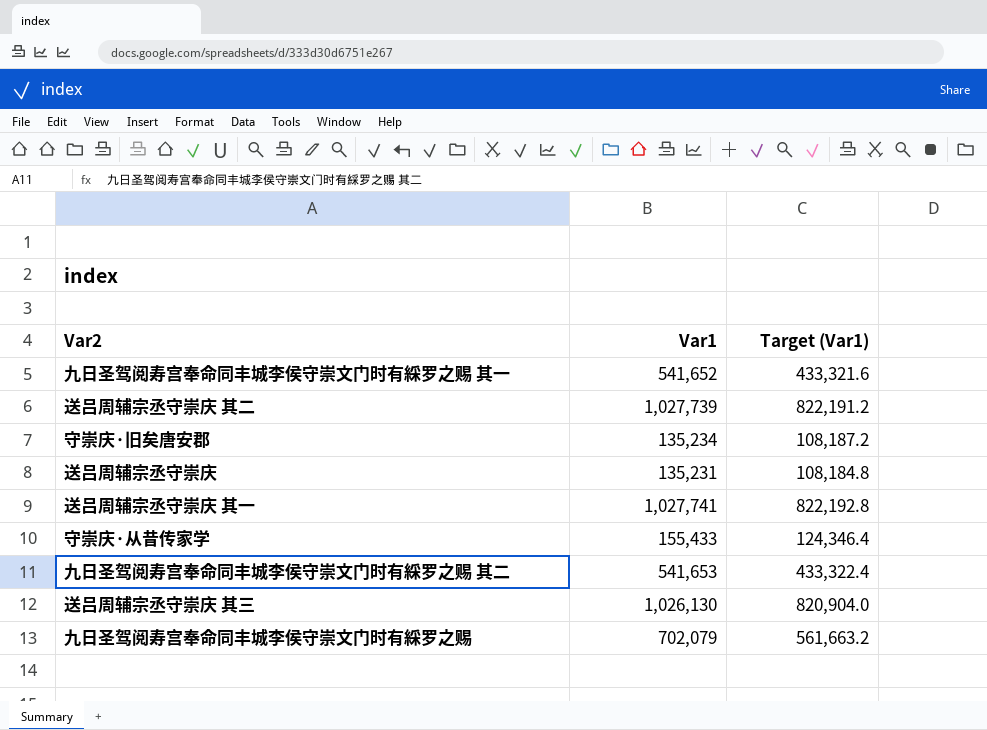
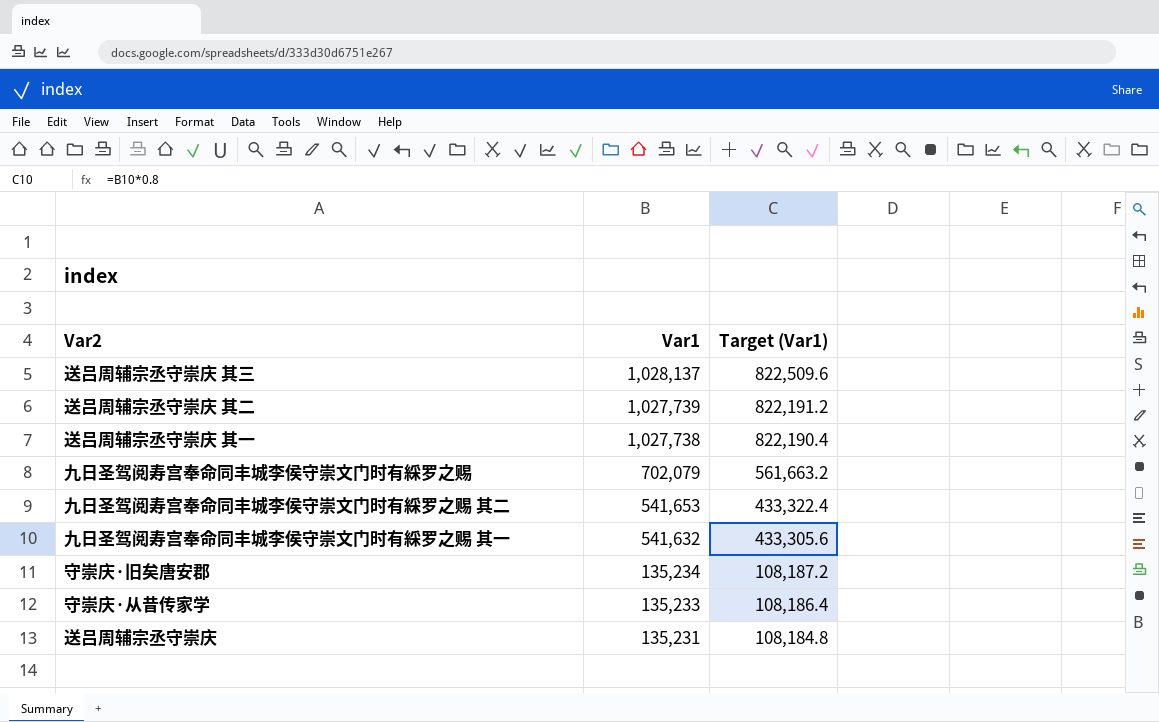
row order: none -> Var1 descending
送吕周辅宗丞守崇庆 其三 | Var1: 1,026,130 -> 1,028,137
送吕周辅宗丞守崇庆 其三 | Target (Var1): 820,904.0 -> 822,509.6
送吕周辅宗丞守崇庆 其一 | Var1: 1,027,741 -> 1,027,738
送吕周辅宗丞守崇庆 其一 | Target (Var1): 822,192.8 -> 822,190.4
九日圣驾阅寿宫奉命同丰城李侯守崇文门时有綵罗之赐 其一 | Var1: 541,652 -> 541,632
九日圣驾阅寿宫奉命同丰城李侯守崇文门时有綵罗之赐 其一 | Target (Var1): 433,321.6 -> 433,305.6
守崇庆·从昔传家学 | Var1: 155,433 -> 135,233
守崇庆·从昔传家学 | Target (Var1): 124,346.4 -> 108,186.4

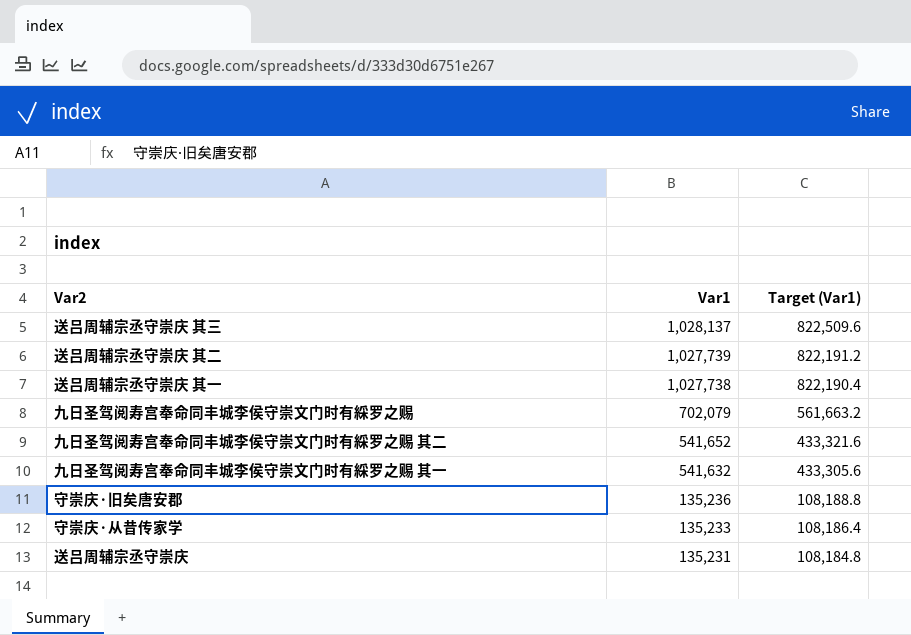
九日圣驾阅寿宫奉命同丰城李侯守崇文门时有綵罗之赐 其二 | Var1: 541,653 -> 541,652
九日圣驾阅寿宫奉命同丰城李侯守崇文门时有綵罗之赐 其二 | Target (Var1): 433,322.4 -> 433,321.6
守崇庆·旧矣唐安郡 | Var1: 135,234 -> 135,236
守崇庆·旧矣唐安郡 | Target (Var1): 108,187.2 -> 108,188.8

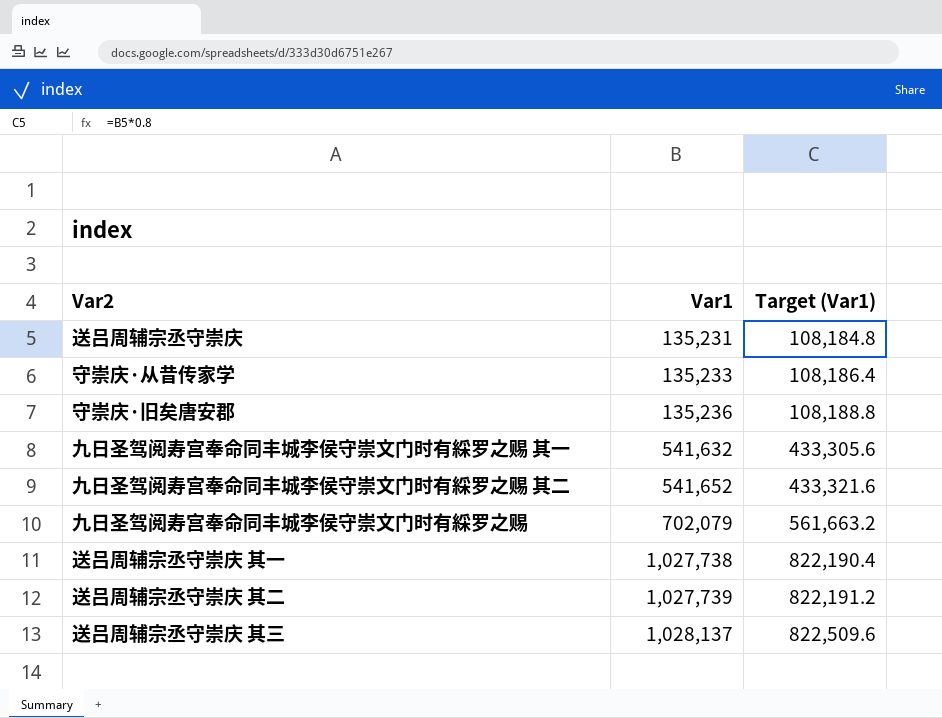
row order: Var1 descending -> Var1 ascending

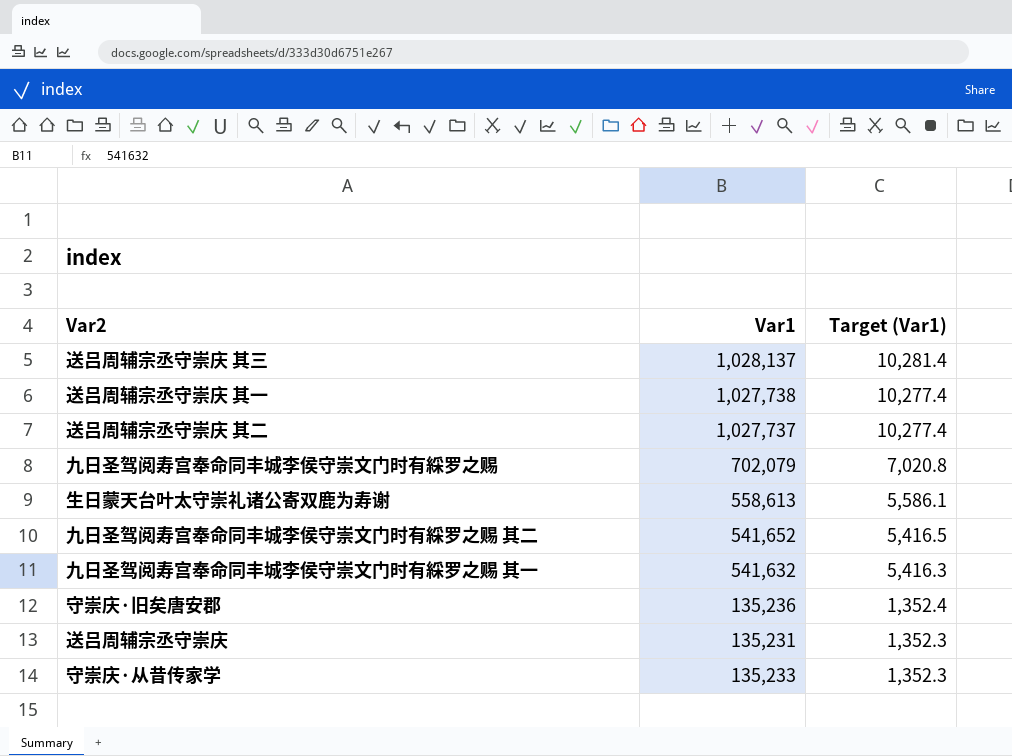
row order: Var1 ascending -> Target (Var1) descending
column Target (Var1) | formula: [Var1] * 0.8 -> [Var1] * 0.01
送吕周辅宗丞守崇庆 其二 | Var1: 1,027,739 -> 1,027,737
row 生日蒙天台叶太守崇礼诸公寄双鹿为寿谢: none -> 558,613 | 5,586.1

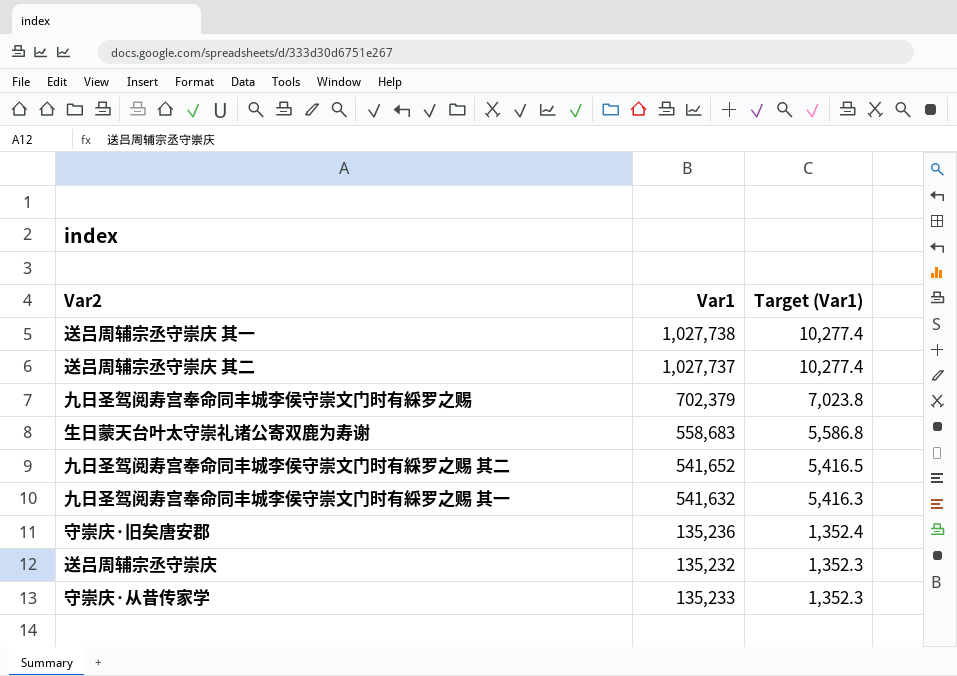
row 送吕周辅宗丞守崇庆 其三: 1,028,137 | 10,281.4 -> none
九日圣驾阅寿宫奉命同丰城李侯守崇文门时有綵罗之赐 | Var1: 702,079 -> 702,379
九日圣驾阅寿宫奉命同丰城李侯守崇文门时有綵罗之赐 | Target (Var1): 7,020.8 -> 7,023.8
生日蒙天台叶太守崇礼诸公寄双鹿为寿谢 | Var1: 558,613 -> 558,683
生日蒙天台叶太守崇礼诸公寄双鹿为寿谢 | Target (Var1): 5,586.1 -> 5,586.8
送吕周辅宗丞守崇庆 | Var1: 135,231 -> 135,232

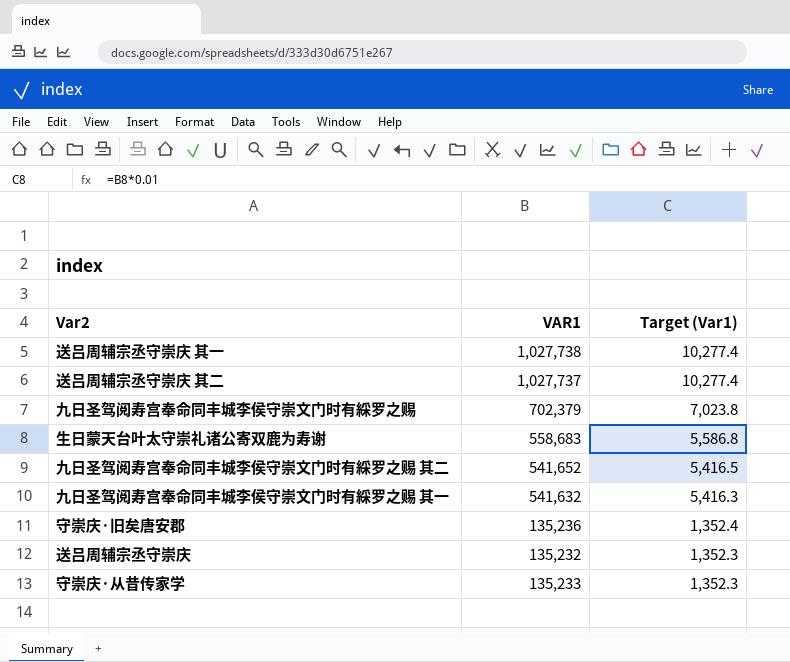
column name: Var1 -> VAR1

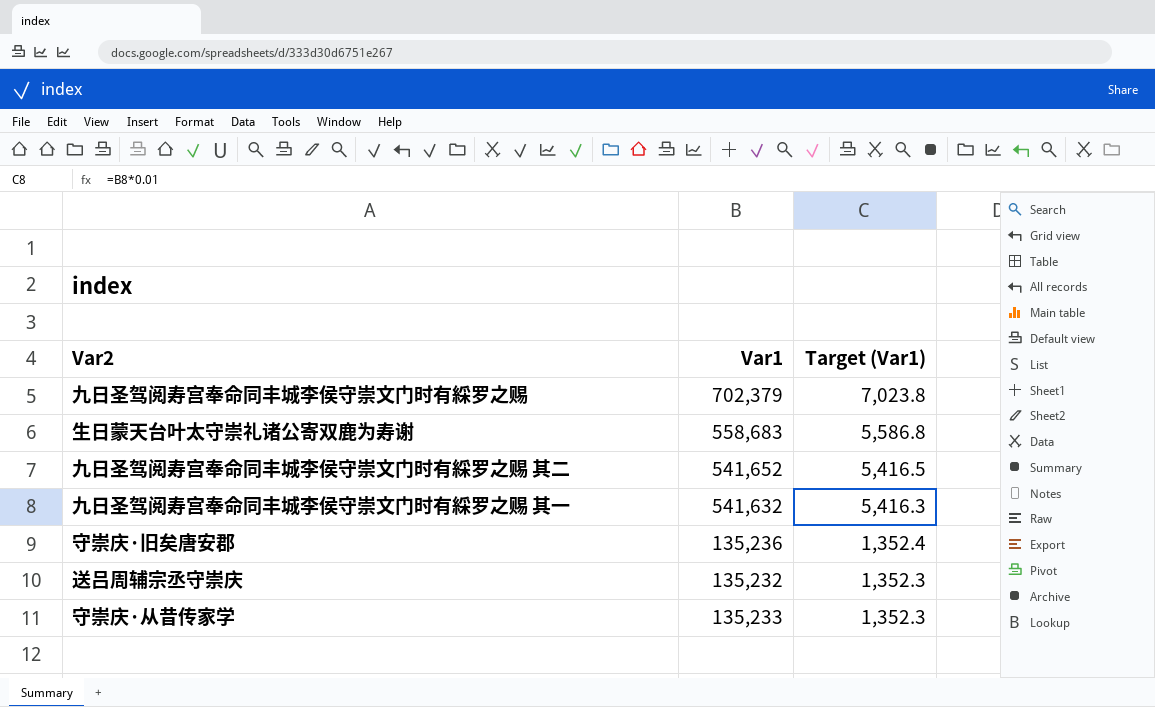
column name: VAR1 -> Var1
row 送吕周辅宗丞守崇庆 其一: 1,027,738 | 10,277.4 -> none
row 送吕周辅宗丞守崇庆 其二: 1,027,737 | 10,277.4 -> none

